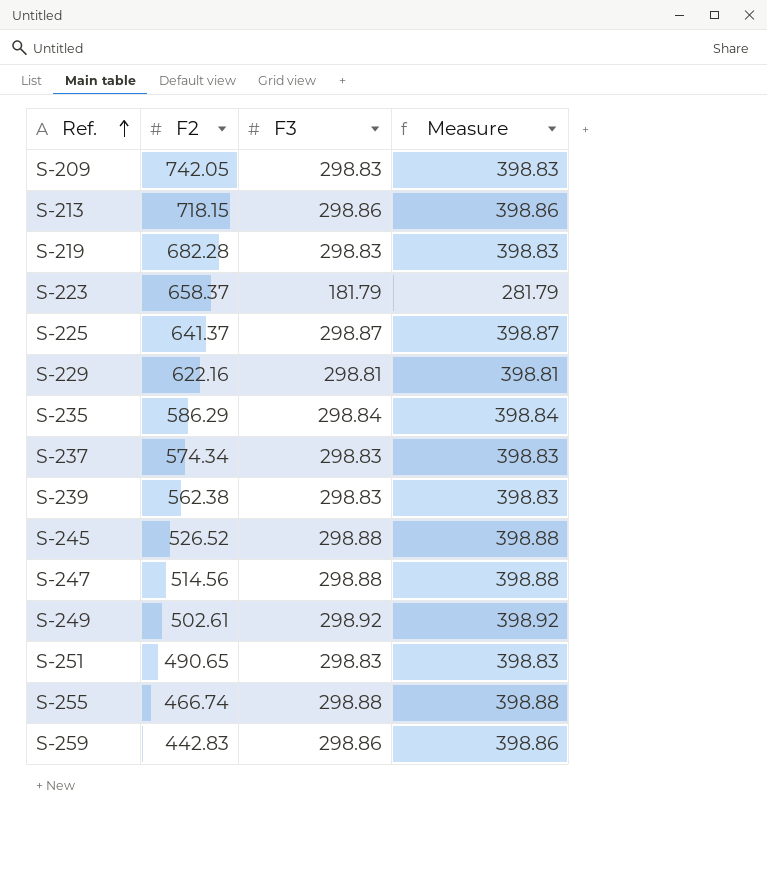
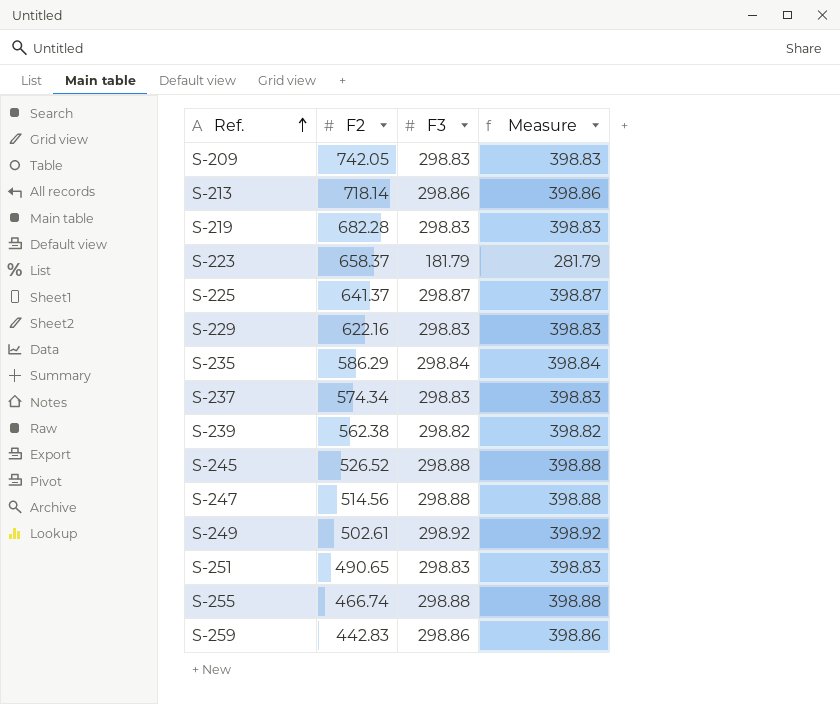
S-213 | F2: 718.15 -> 718.14
S-229 | F3: 298.81 -> 298.83
S-229 | Measure: 398.81 -> 398.83
S-239 | F3: 298.83 -> 298.82
S-239 | Measure: 398.83 -> 398.82

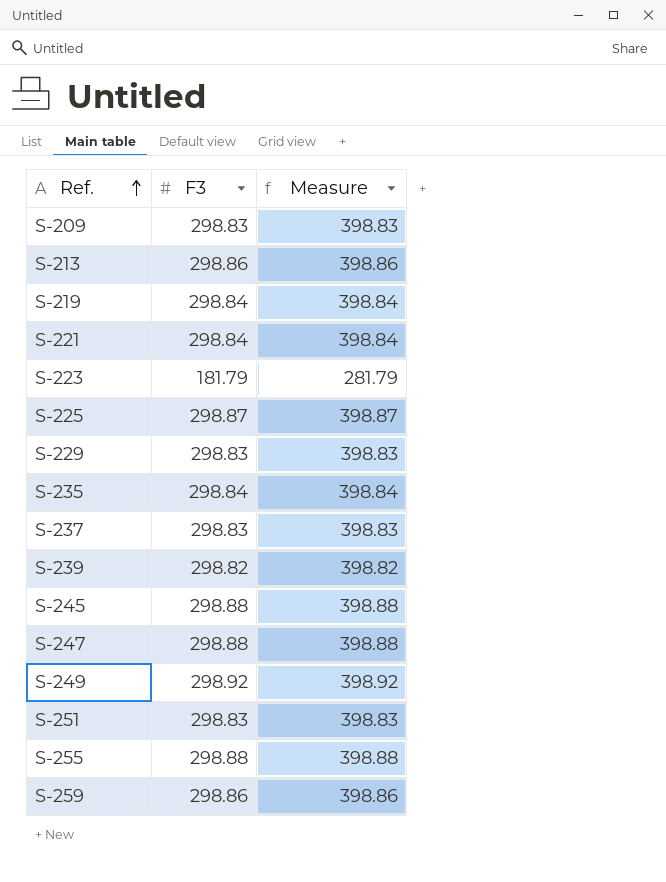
column F2 | position: 2 -> none
S-219 | F3: 298.83 -> 298.84
S-219 | Measure: 398.83 -> 398.84
row S-221: none -> 298.84 | 398.84

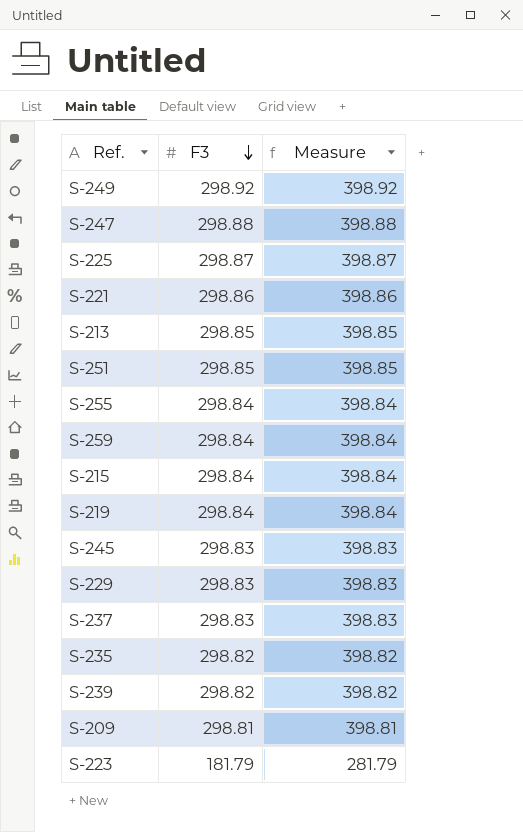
row order: Ref. ascending -> F3 descending
S-221 | F3: 298.84 -> 298.86
S-221 | Measure: 398.84 -> 398.86
S-213 | F3: 298.86 -> 298.85
S-213 | Measure: 398.86 -> 398.85
S-251 | F3: 298.83 -> 298.85
S-251 | Measure: 398.83 -> 398.85
S-255 | F3: 298.88 -> 298.84
S-255 | Measure: 398.88 -> 398.84
S-259 | F3: 298.86 -> 298.84
S-259 | Measure: 398.86 -> 398.84
row S-215: none -> 298.84 | 398.84
S-245 | F3: 298.88 -> 298.83
S-245 | Measure: 398.88 -> 398.83
S-235 | F3: 298.84 -> 298.82
S-235 | Measure: 398.84 -> 398.82
S-209 | F3: 298.83 -> 298.81
S-209 | Measure: 398.83 -> 398.81

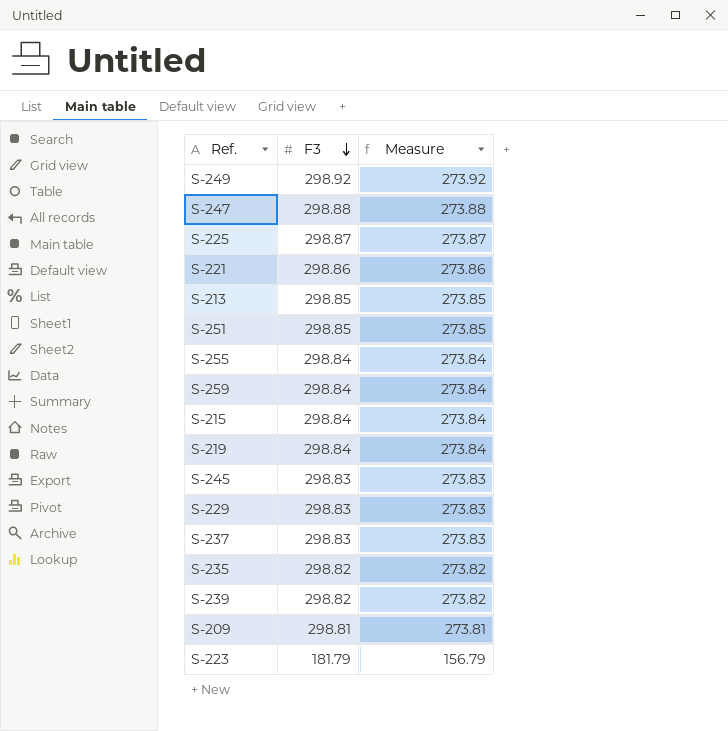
column Measure | formula: [F3] + 100 -> [F3] - 25

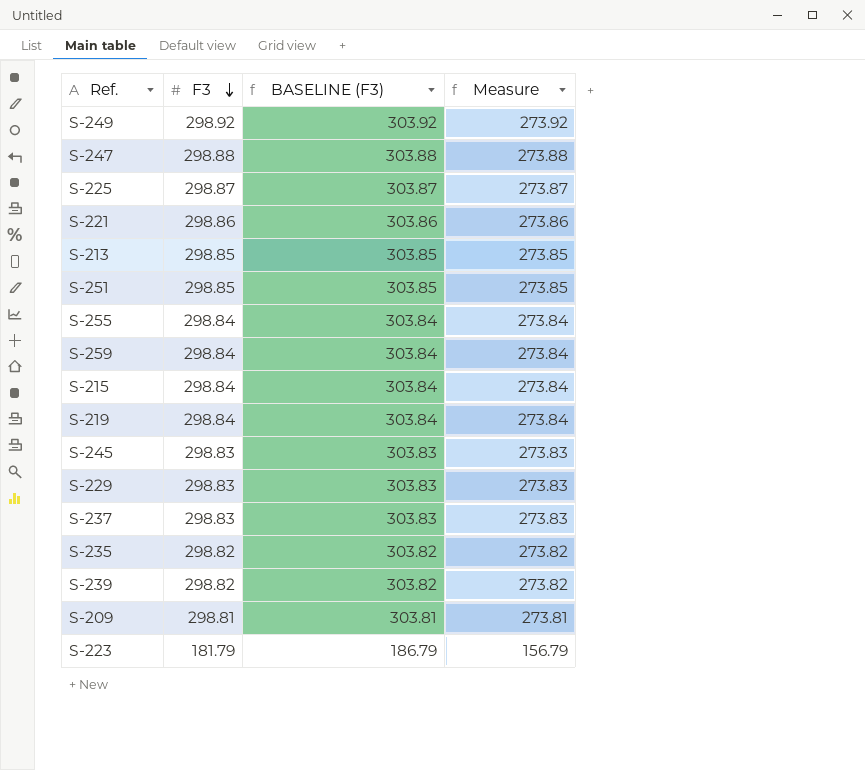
column BASELINE (F3) | formula: none -> [F3] + 5

